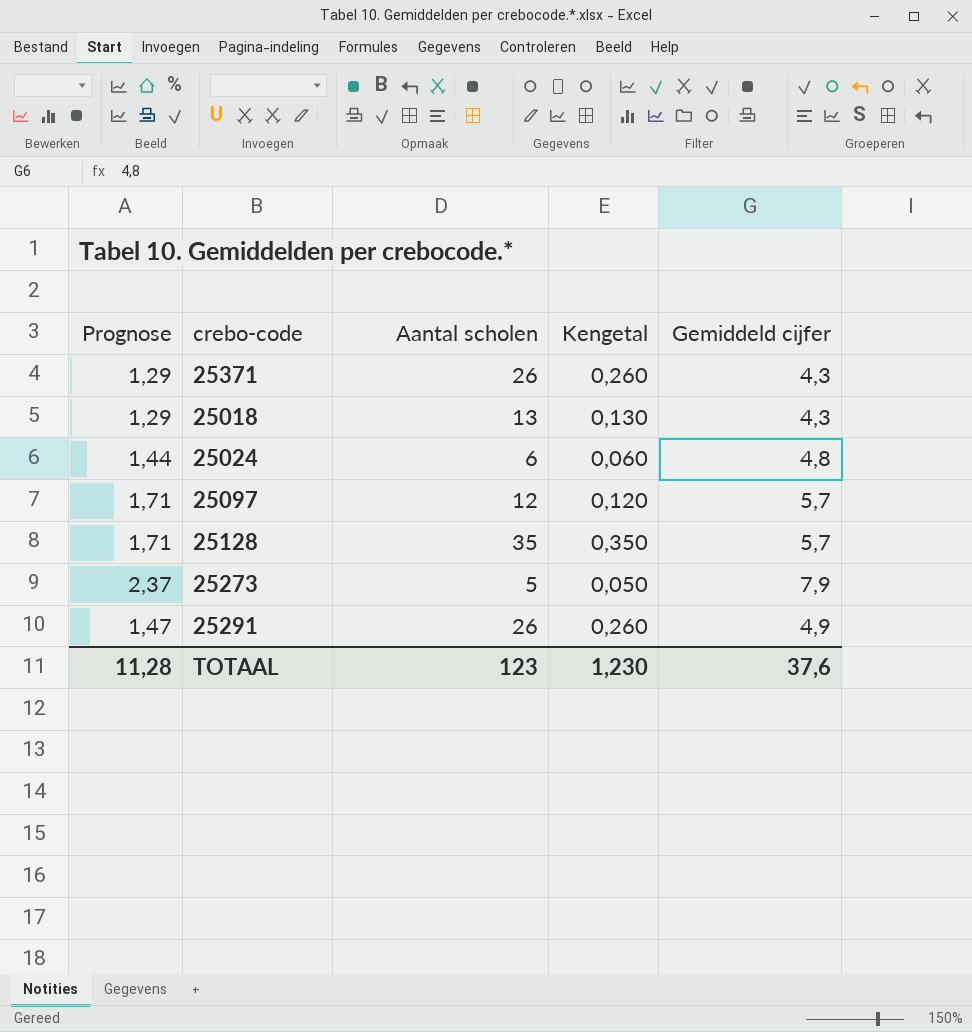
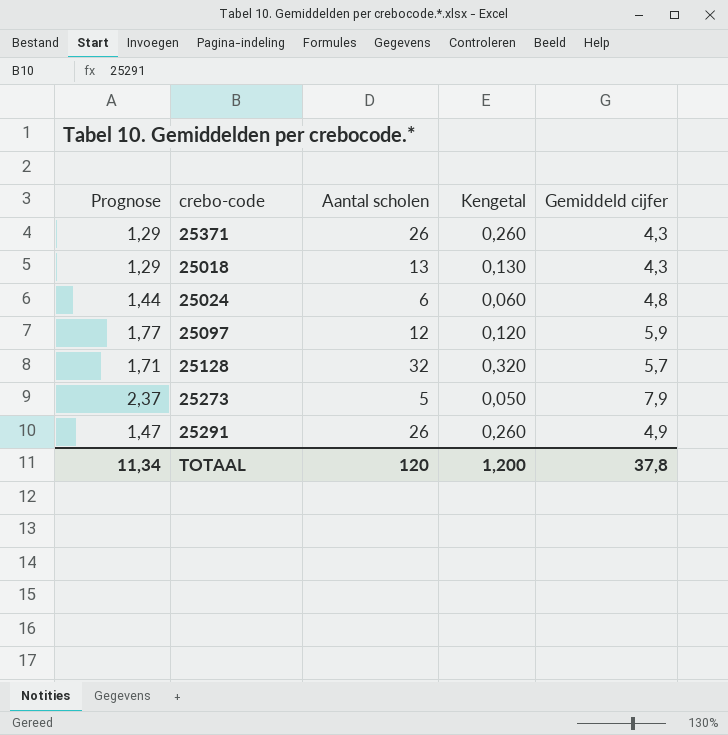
25097 | Prognose: 1,71 -> 1,77
25097 | Gemiddeld cijfer: 5,7 -> 5,9
25128 | Aantal scholen: 35 -> 32
25128 | Kengetal: 0,350 -> 0,320
TOTAAL | Prognose: 11,28 -> 11,34
TOTAAL | Aantal scholen: 123 -> 120
TOTAAL | Kengetal: 1,230 -> 1,200
TOTAAL | Gemiddeld cijfer: 37,6 -> 37,8

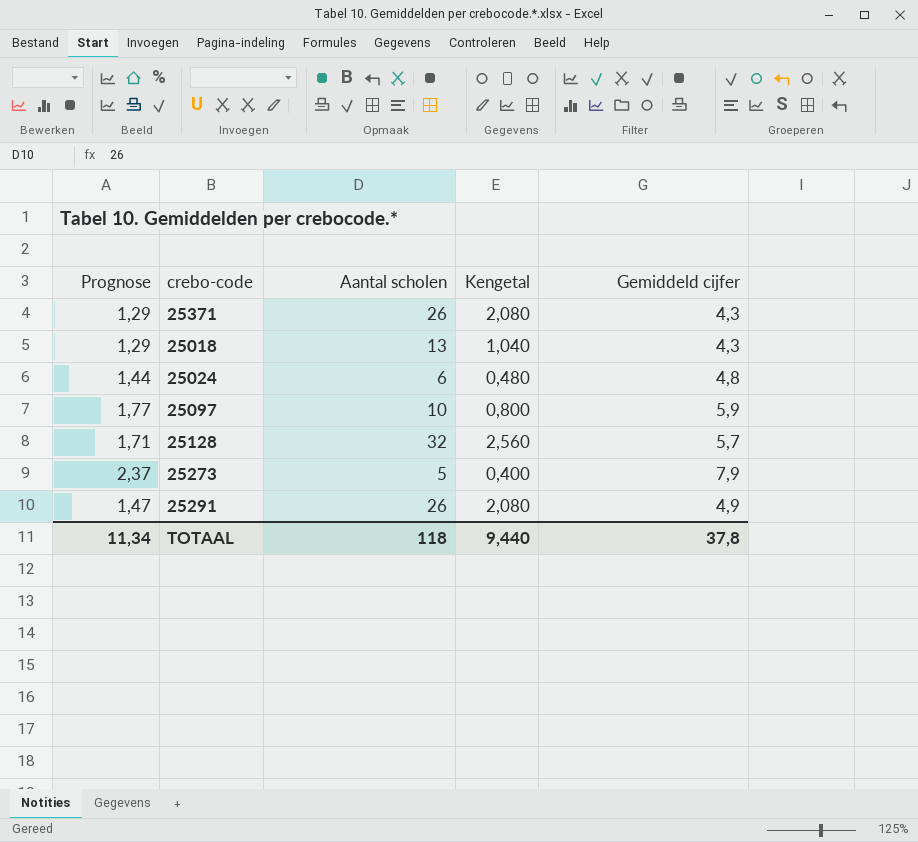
column Kengetal | formula: [Aantal scholen] * 0,01 -> [Aantal scholen] * 0,08
25097 | Aantal scholen: 12 -> 10
TOTAAL | Aantal scholen: 120 -> 118
TOTAAL | Kengetal: 1,200 -> 9,440

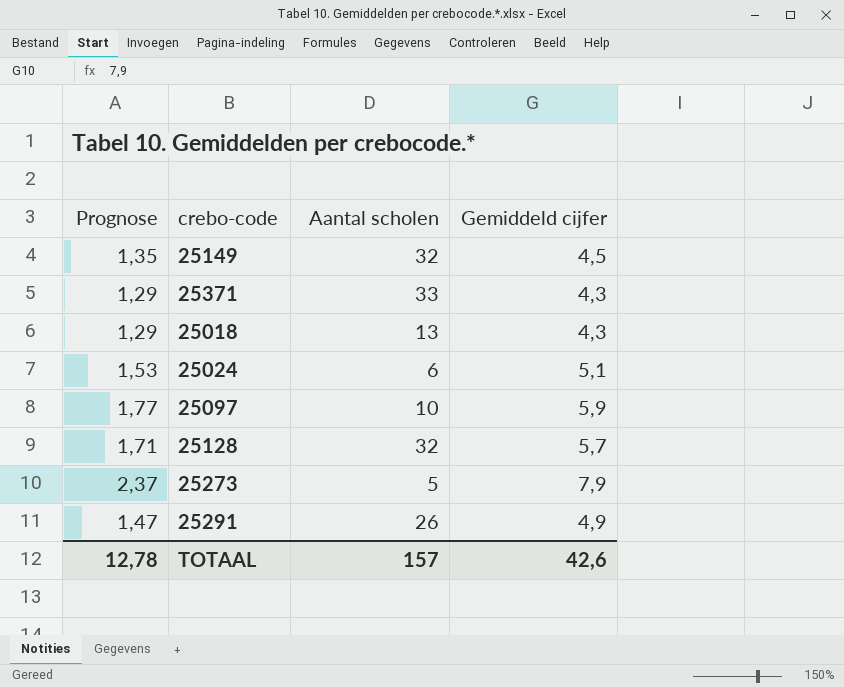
column Kengetal | formula: [Aantal scholen] * 0,08 -> none
row 25149: none -> 1,35 | 32 | 4,5
25371 | Aantal scholen: 26 -> 33
25024 | Prognose: 1,44 -> 1,53
25024 | Gemiddeld cijfer: 4,8 -> 5,1
TOTAAL | Prognose: 11,34 -> 12,78
TOTAAL | Aantal scholen: 118 -> 157
TOTAAL | Gemiddeld cijfer: 37,8 -> 42,6

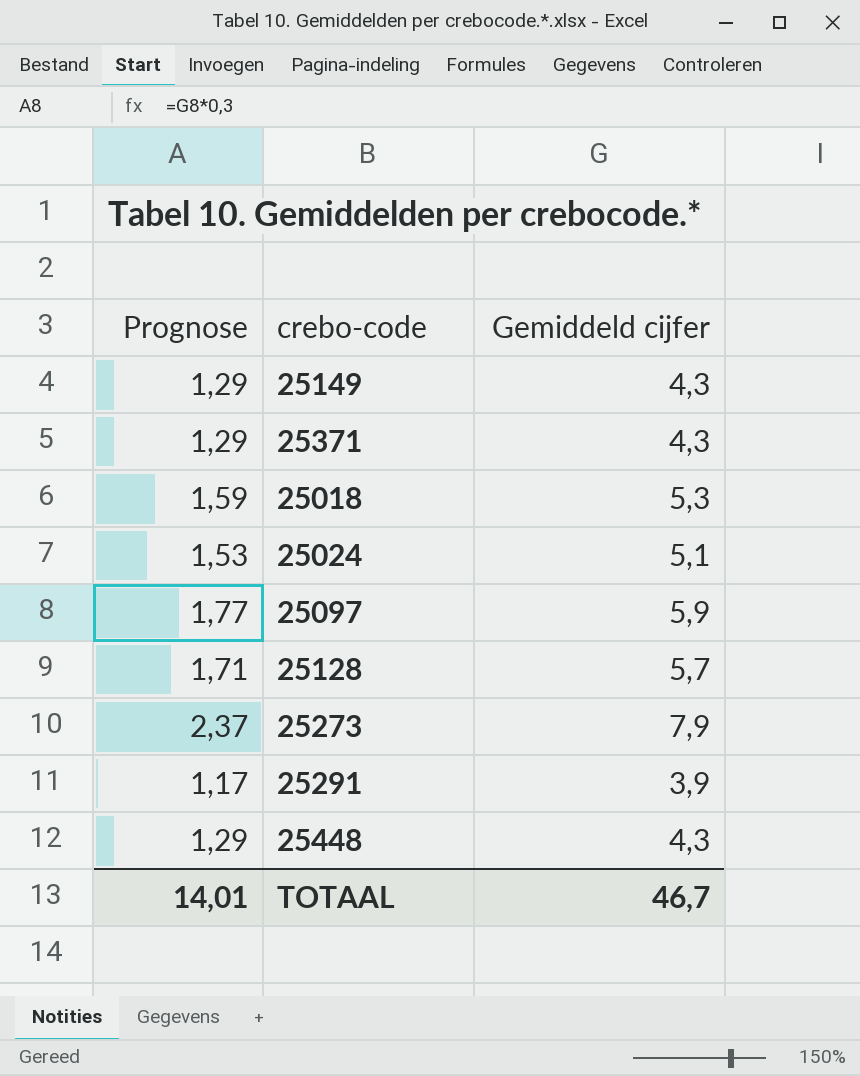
column Aantal scholen | position: 3 -> none
25149 | Prognose: 1,35 -> 1,29
25149 | Gemiddeld cijfer: 4,5 -> 4,3
25018 | Prognose: 1,29 -> 1,59
25018 | Gemiddeld cijfer: 4,3 -> 5,3
25291 | Prognose: 1,47 -> 1,17
25291 | Gemiddeld cijfer: 4,9 -> 3,9
row 25448: none -> 1,29 | 4,3
TOTAAL | Prognose: 12,78 -> 14,01
TOTAAL | Gemiddeld cijfer: 42,6 -> 46,7

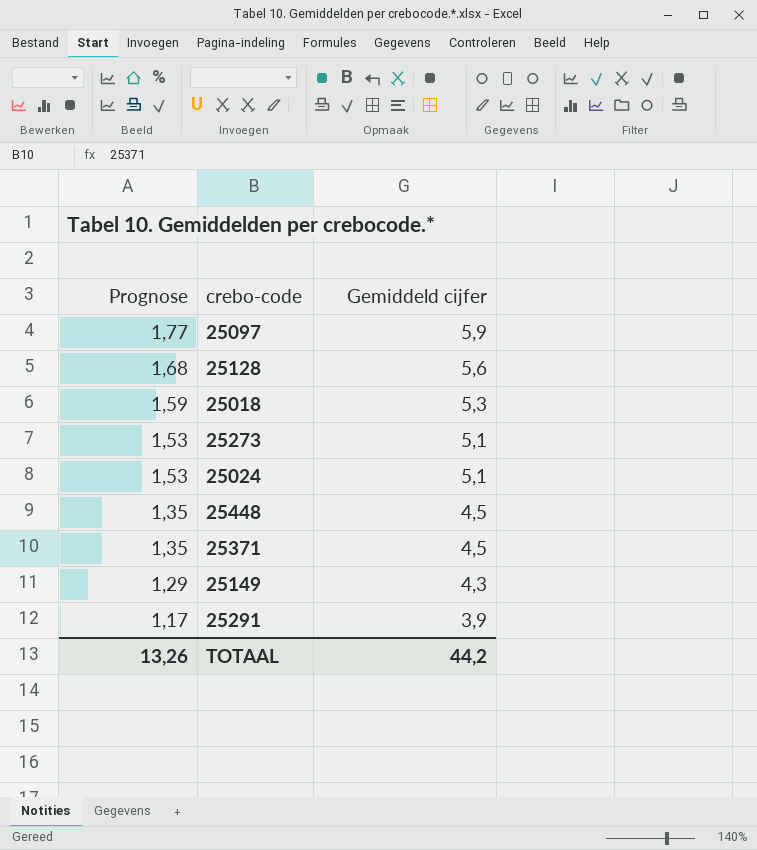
row order: none -> Prognose descending
25128 | Prognose: 1,71 -> 1,68
25128 | Gemiddeld cijfer: 5,7 -> 5,6
25273 | Prognose: 2,37 -> 1,53
25273 | Gemiddeld cijfer: 7,9 -> 5,1
25448 | Prognose: 1,29 -> 1,35
25448 | Gemiddeld cijfer: 4,3 -> 4,5
25371 | Prognose: 1,29 -> 1,35
25371 | Gemiddeld cijfer: 4,3 -> 4,5
TOTAAL | Prognose: 14,01 -> 13,26
TOTAAL | Gemiddeld cijfer: 46,7 -> 44,2

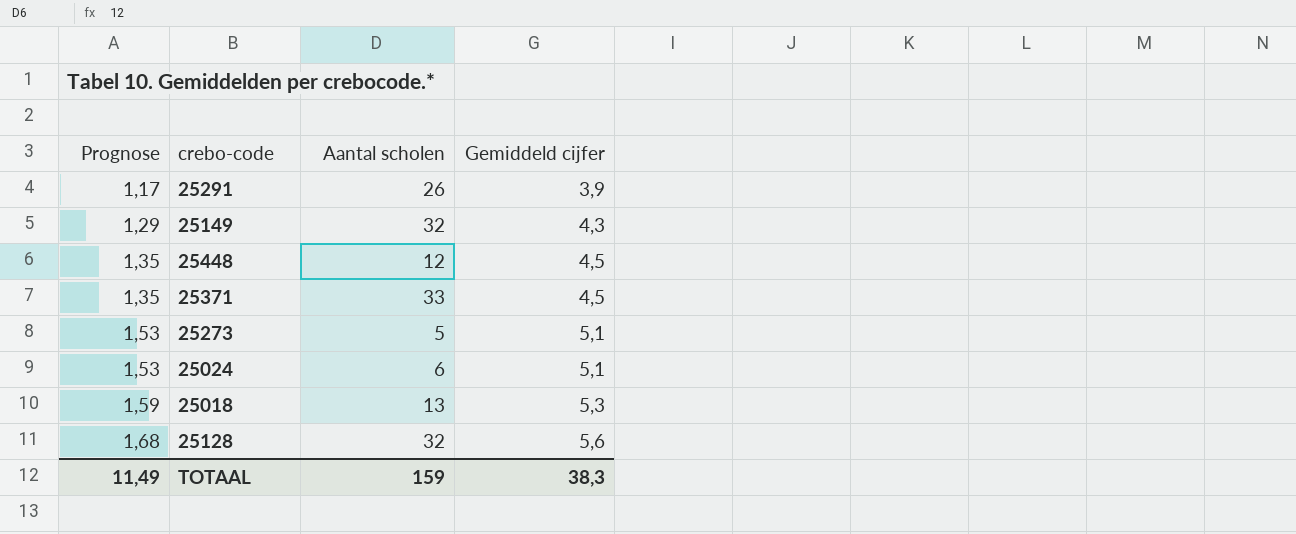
row order: Prognose descending -> Prognose ascending
column Aantal scholen | position: none -> 3
row 25097: 1,77 | 5,9 -> none
TOTAAL | Prognose: 13,26 -> 11,49
TOTAAL | Gemiddeld cijfer: 44,2 -> 38,3

